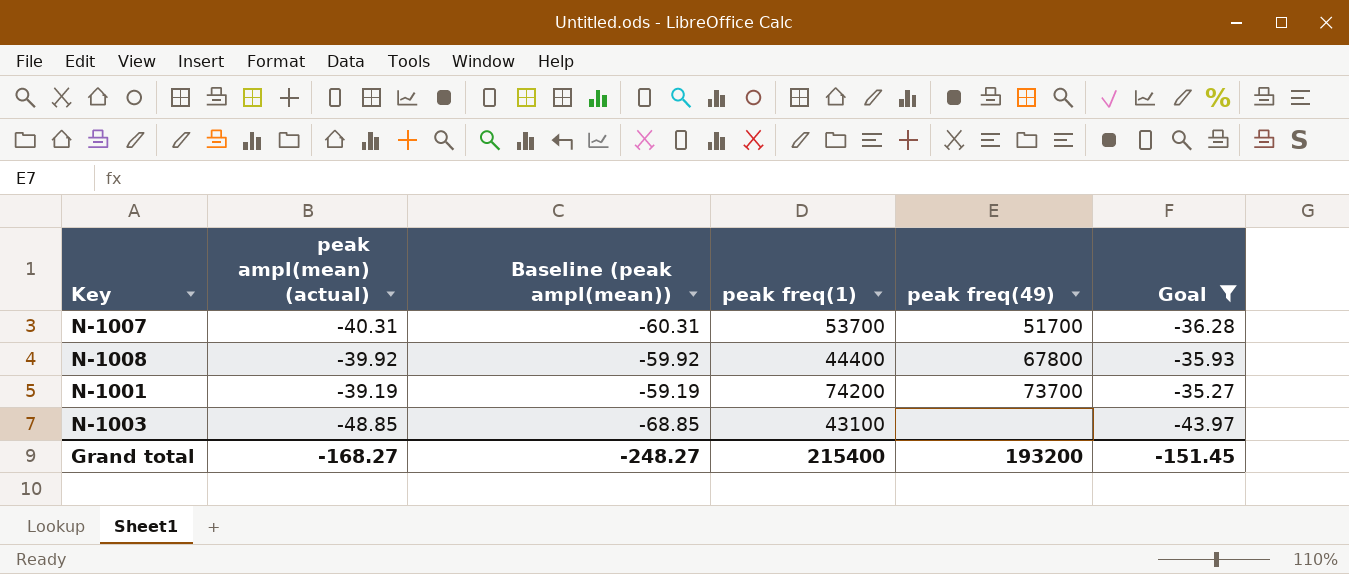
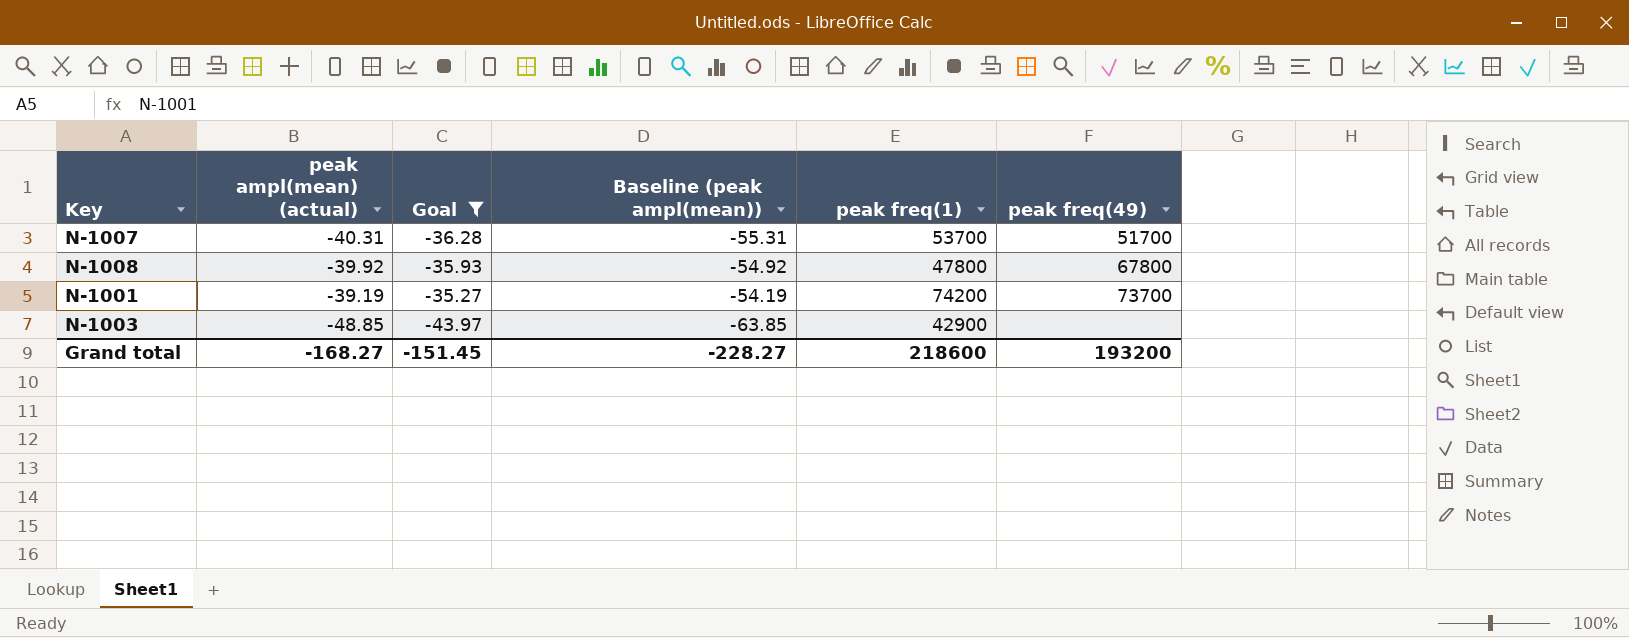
column Goal | position: 6 -> 3
column Baseline (peak ampl(mean)) | formula: [peak ampl(mean) (actual)] - 20 -> [peak ampl(mean) (actual)] - 15
N-1008 | peak freq(1): 44400 -> 47800
N-1003 | peak freq(1): 43100 -> 42900
Grand total | Baseline (peak ampl(mean)): -248.27 -> -228.27
Grand total | peak freq(1): 215400 -> 218600

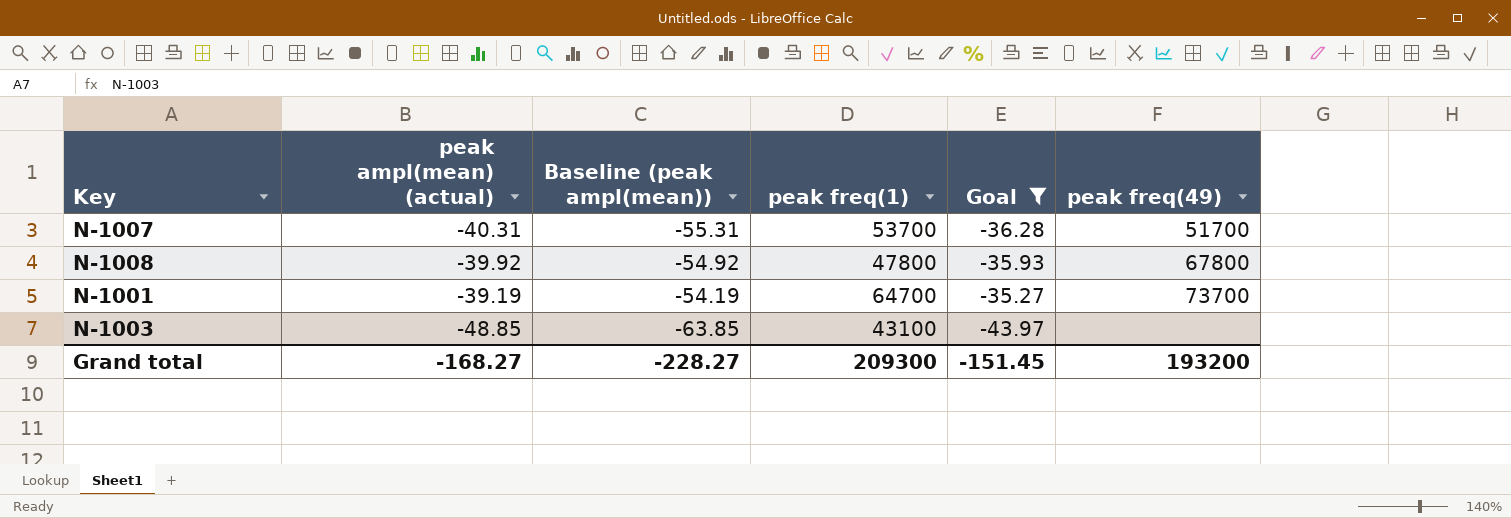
column Goal | position: 3 -> 5
N-1001 | peak freq(1): 74200 -> 64700
N-1003 | peak freq(1): 42900 -> 43100
Grand total | peak freq(1): 218600 -> 209300

